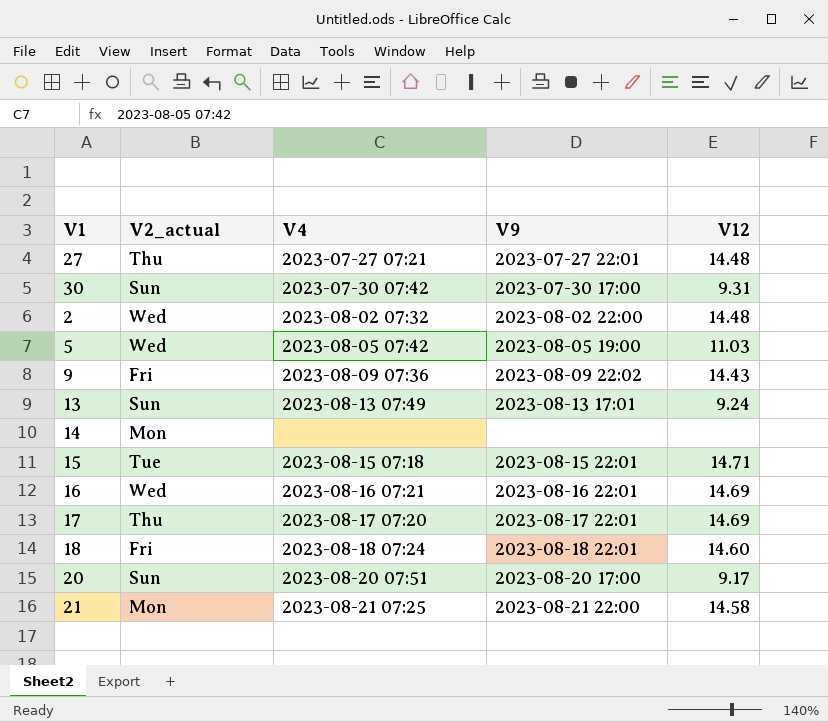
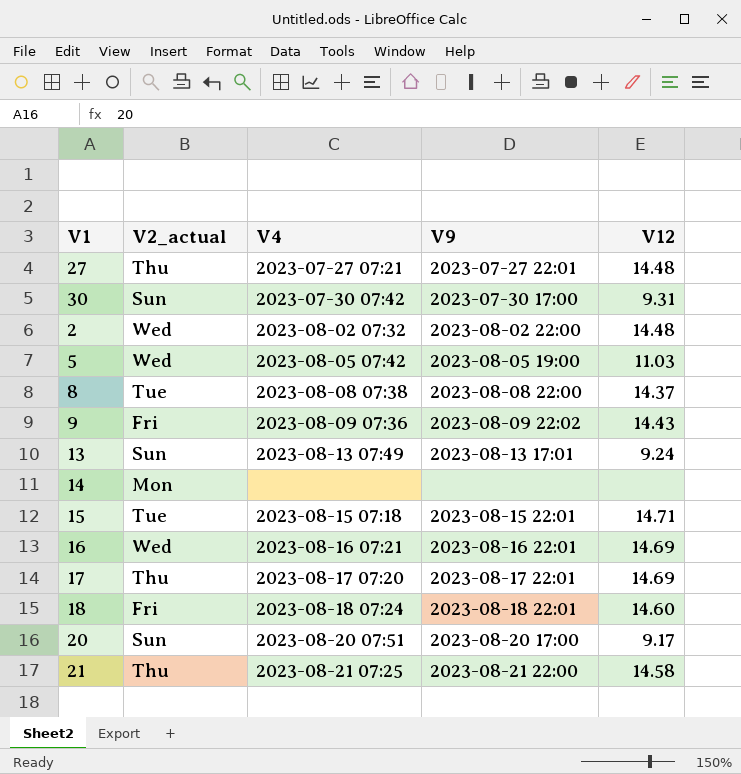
row 8: none -> Tue | 2023-08-08 07:38 | 2023-08-08 22:00 | 14.37
21 | V2_actual: Mon -> Thu

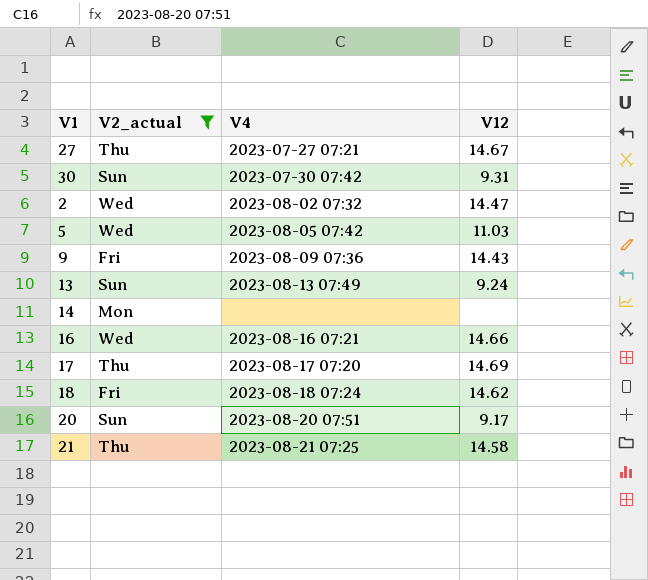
filter: none -> V2_actual != Tue
column V9 | position: 4 -> none
27 | V12: 14.48 -> 14.67
2 | V12: 14.48 -> 14.47
16 | V12: 14.69 -> 14.66
18 | V12: 14.60 -> 14.62

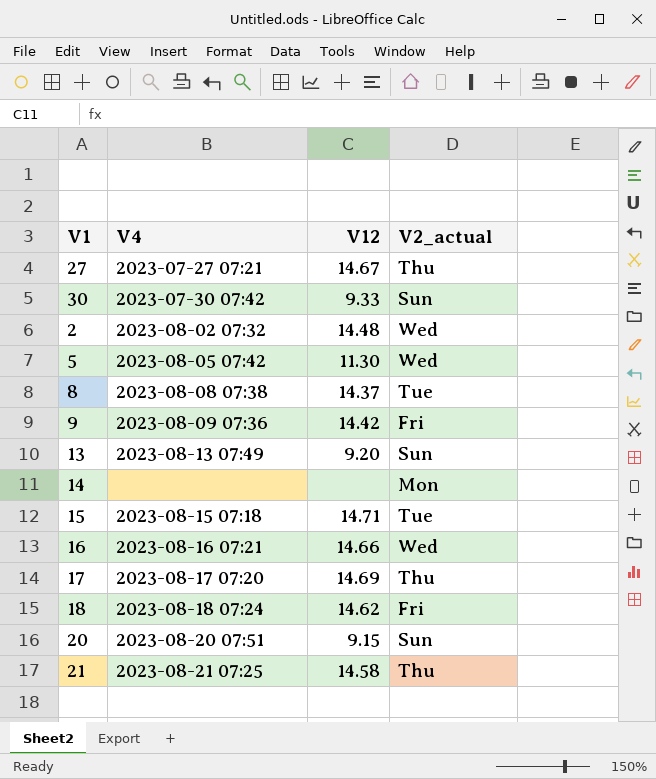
filter: V2_actual != Tue -> none
column V2_actual | position: 2 -> 4
30 | V12: 9.31 -> 9.33
2 | V12: 14.47 -> 14.48
5 | V12: 11.03 -> 11.30
9 | V12: 14.43 -> 14.42
13 | V12: 9.24 -> 9.20
20 | V12: 9.17 -> 9.15

